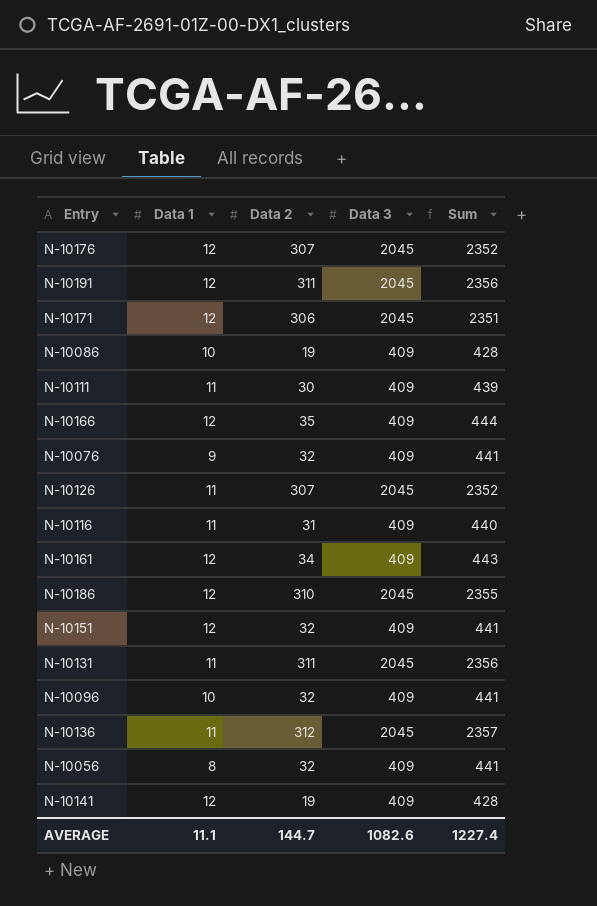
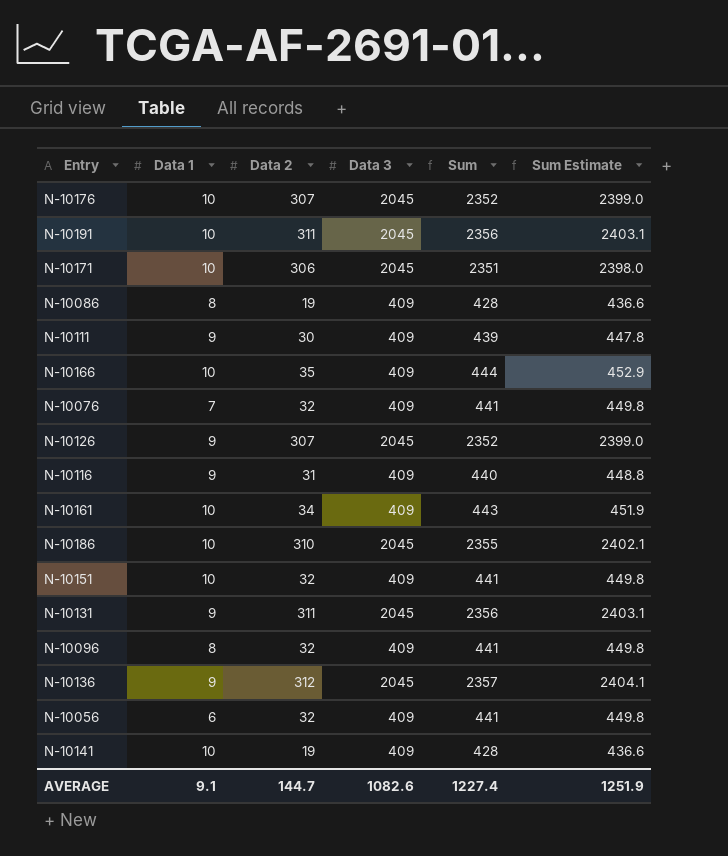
column Sum Estimate | formula: none -> [Sum] * 1.02
N-10176 | Data 1: 12 -> 10
N-10191 | Data 1: 12 -> 10
N-10171 | Data 1: 12 -> 10
N-10086 | Data 1: 10 -> 8
N-10111 | Data 1: 11 -> 9
N-10166 | Data 1: 12 -> 10
N-10076 | Data 1: 9 -> 7
N-10126 | Data 1: 11 -> 9
N-10116 | Data 1: 11 -> 9
N-10161 | Data 1: 12 -> 10
N-10186 | Data 1: 12 -> 10
N-10151 | Data 1: 12 -> 10
N-10131 | Data 1: 11 -> 9
N-10096 | Data 1: 10 -> 8
N-10136 | Data 1: 11 -> 9
N-10056 | Data 1: 8 -> 6
N-10141 | Data 1: 12 -> 10
AVERAGE | Data 1: 11.1 -> 9.1

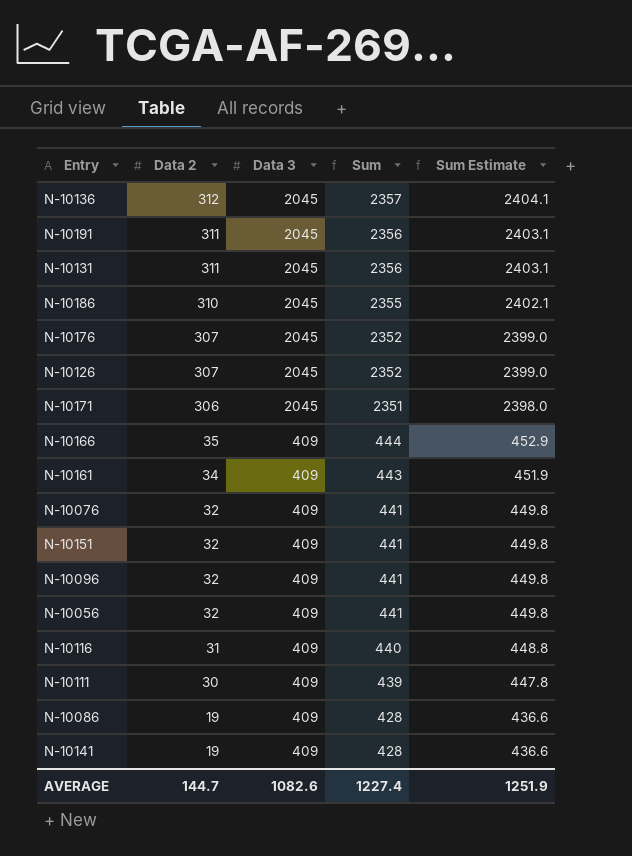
row order: none -> Data 2 descending
column Data 1 | position: 2 -> none

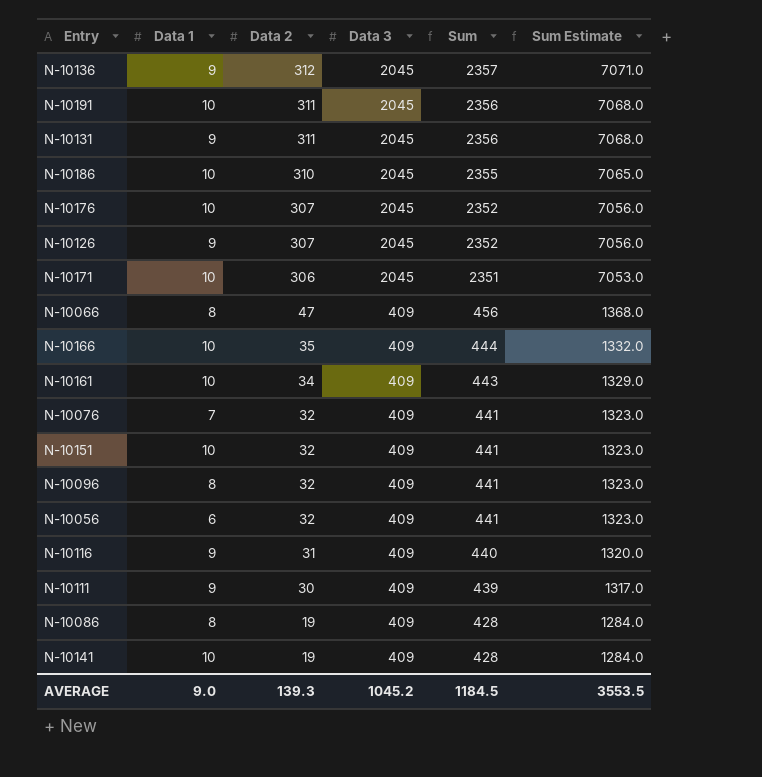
column Data 1 | position: none -> 2
column Sum Estimate | formula: [Sum] * 1.02 -> [Sum] * 3
row N-10066: none -> 8 | 47 | 409 | 456 | 1368.0
AVERAGE | Data 2: 144.7 -> 139.3
AVERAGE | Data 3: 1082.6 -> 1045.2
AVERAGE | Sum: 1227.4 -> 1184.5
AVERAGE | Sum Estimate: 1251.9 -> 3553.5

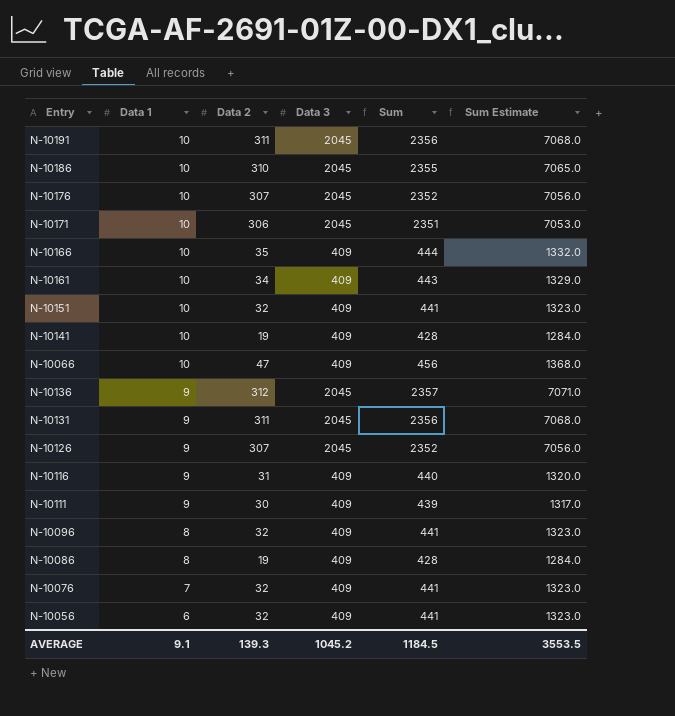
row order: Data 2 descending -> Data 1 descending
N-10066 | Data 1: 8 -> 10
AVERAGE | Data 1: 9.0 -> 9.1

